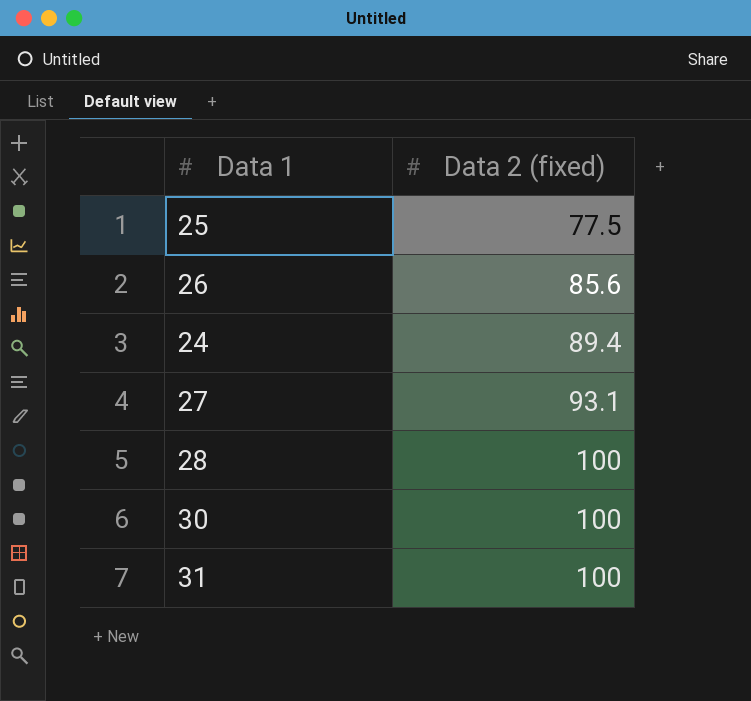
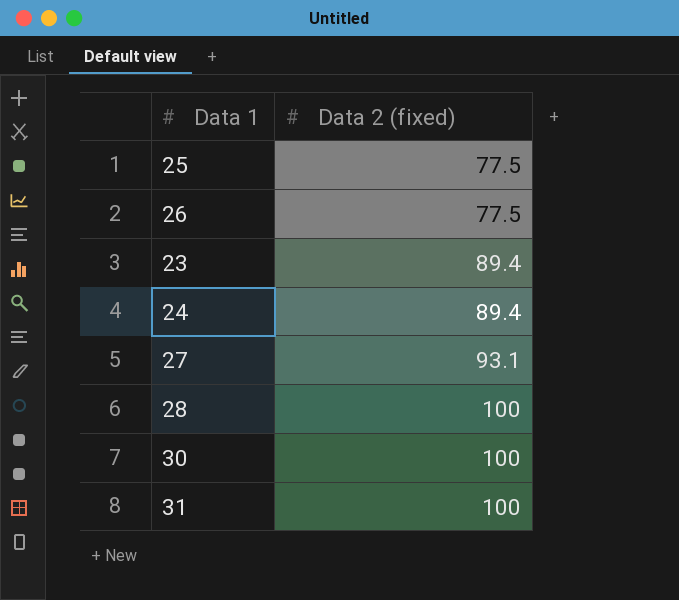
26 | Data 2 (fixed): 85.6 -> 77.5
row 23: none -> 89.4

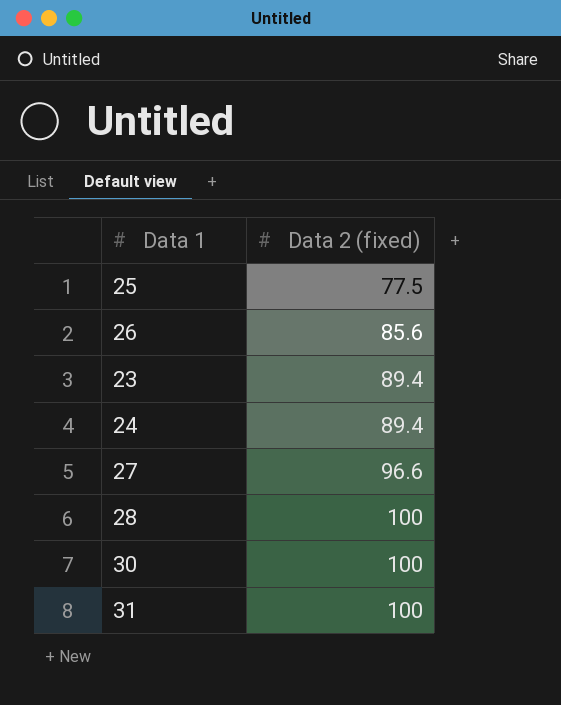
26 | Data 2 (fixed): 77.5 -> 85.6
27 | Data 2 (fixed): 93.1 -> 96.6

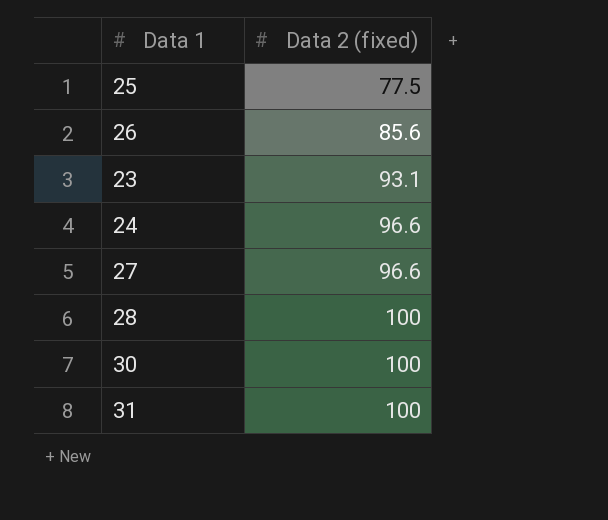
23 | Data 2 (fixed): 89.4 -> 93.1
24 | Data 2 (fixed): 89.4 -> 96.6

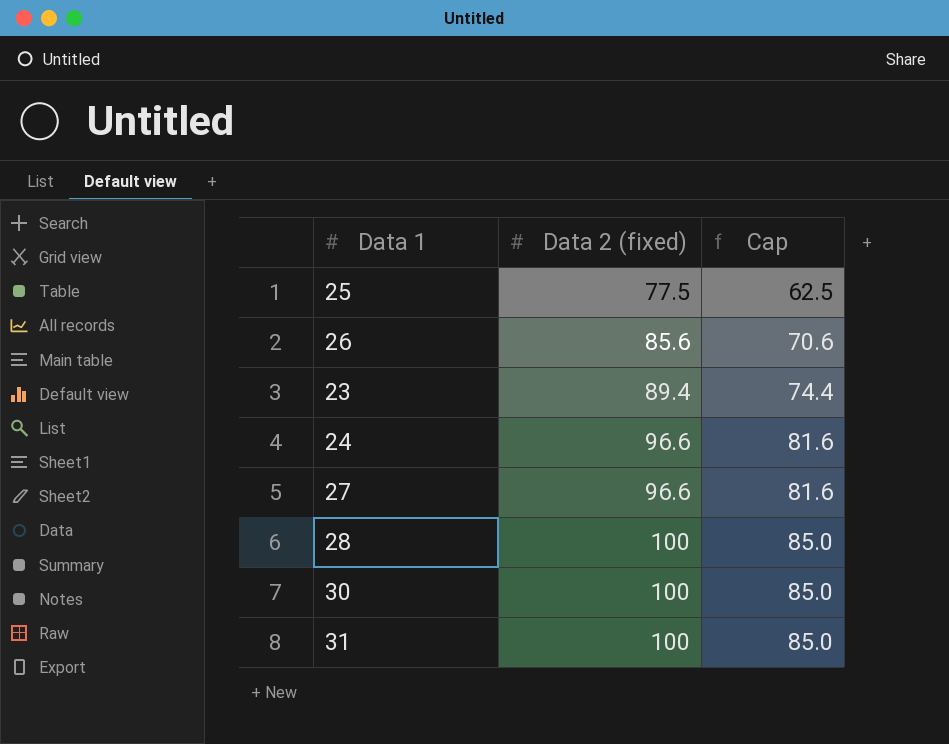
column Cap | formula: none -> [Data 2 (fixed)] - 15
23 | Data 2 (fixed): 93.1 -> 89.4

